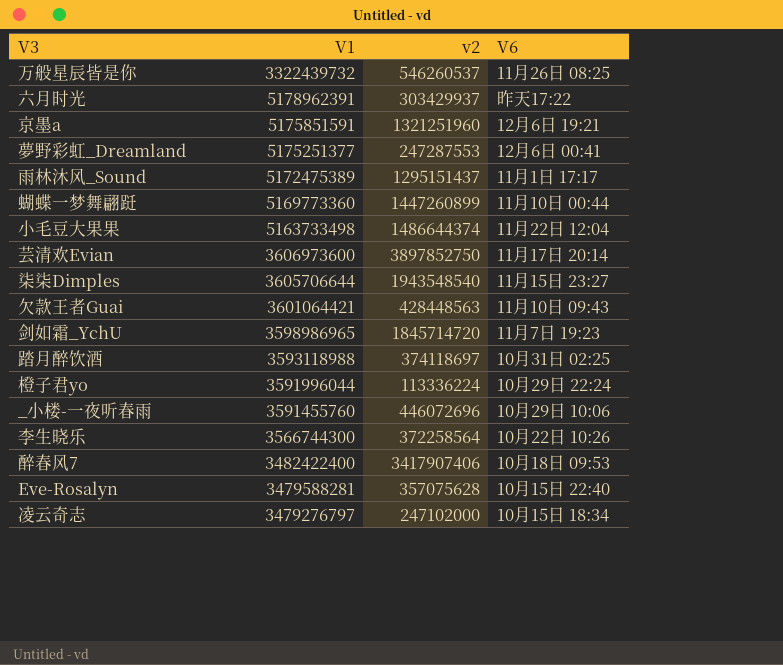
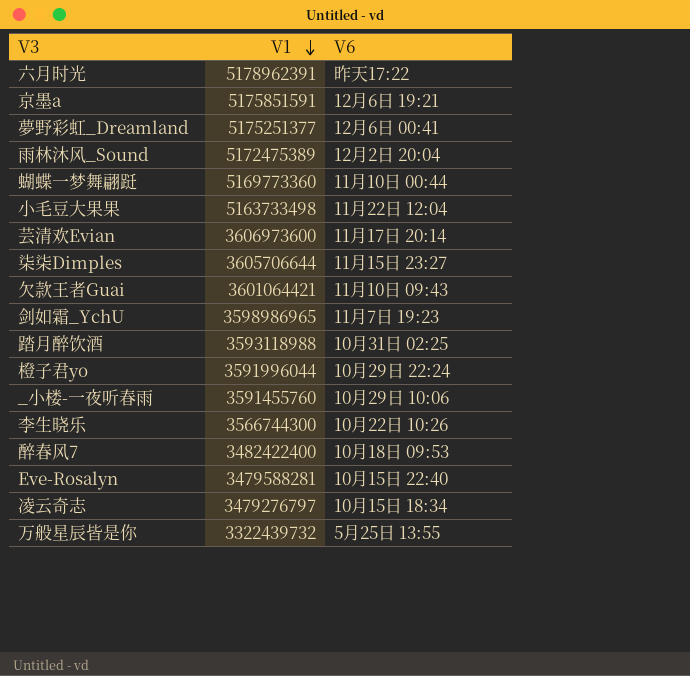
row order: none -> V1 descending
column v2 | position: 3 -> none
雨林沐风_Sound | V6: 11月1日 17:17 -> 12月2日 20:04
万般星辰皆是你 | V6: 11月26日 08:25 -> 5月25日 13:55

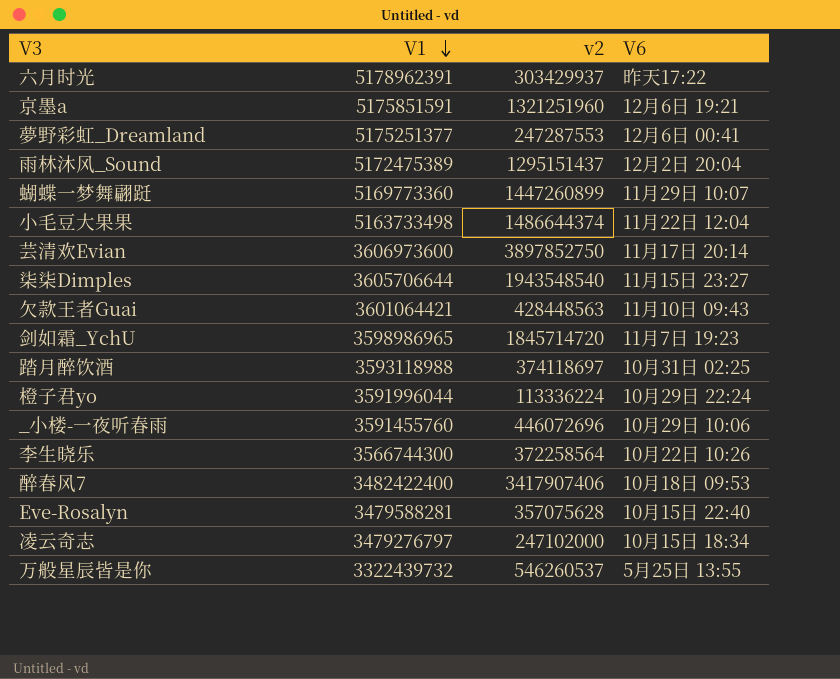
column v2 | position: none -> 3
蝴蝶一梦舞翩跹 | V6: 11月10日 00:44 -> 11月29日 10:07

